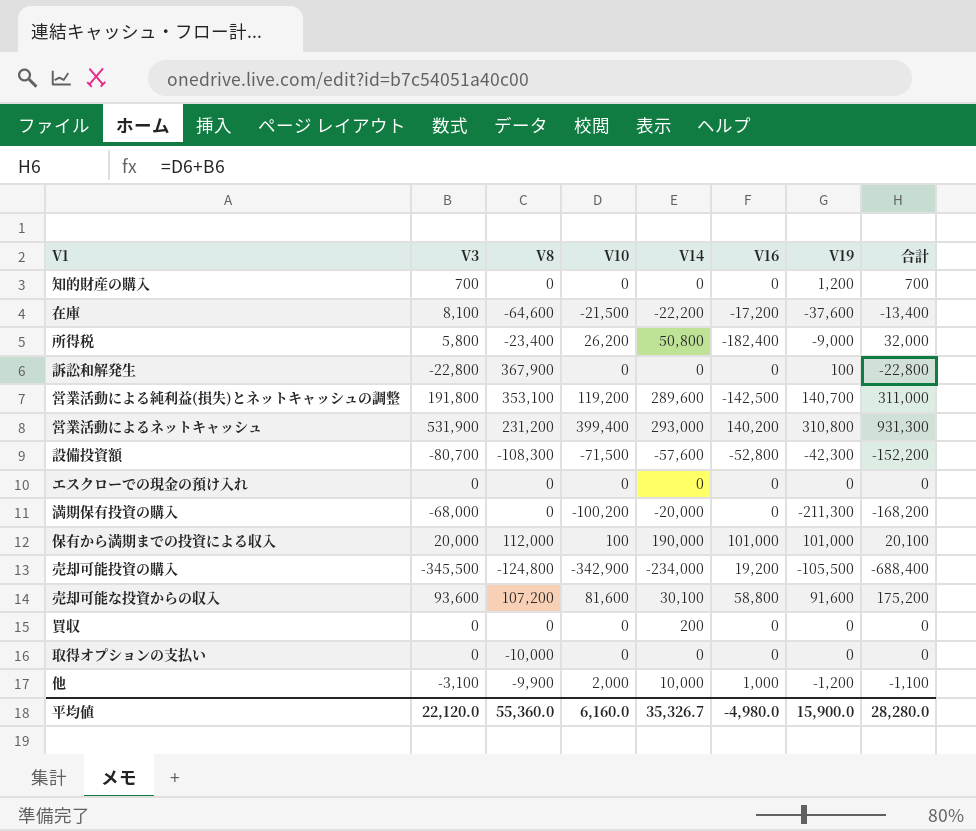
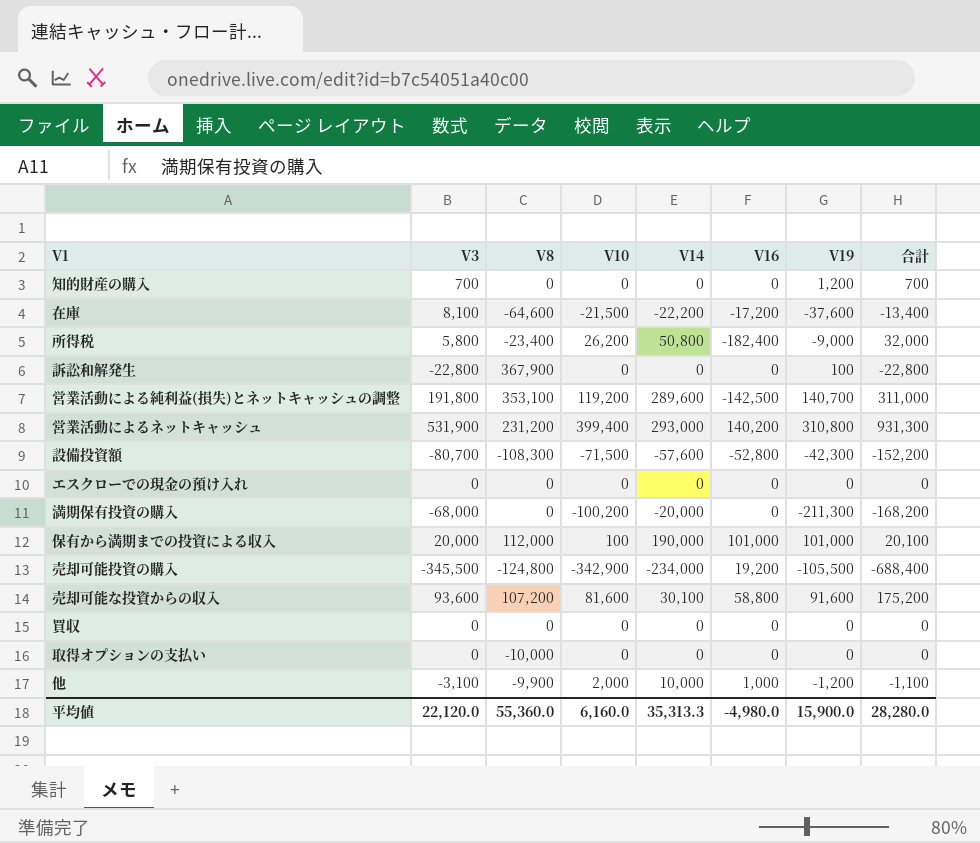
買収 | V14: 200 -> 0
平均値 | V14: 35,326.7 -> 35,313.3

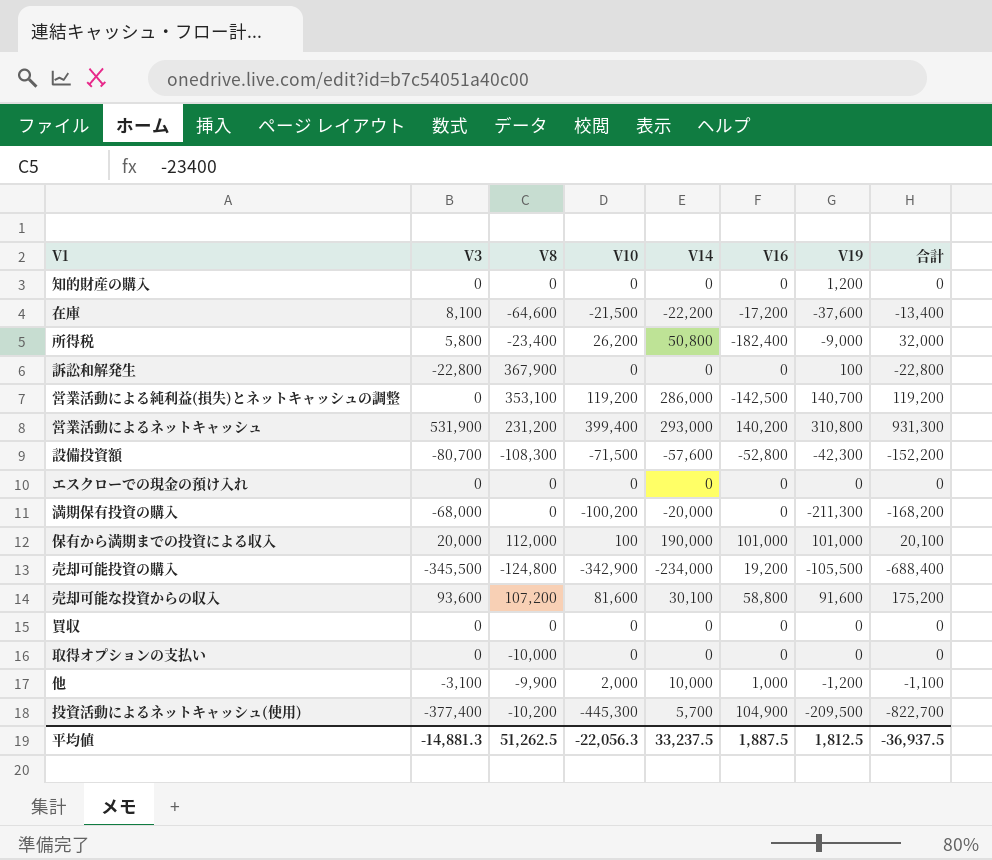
知的財産の購入 | V3: 700 -> 0
知的財産の購入 | 合計: 700 -> 0
営業活動による純利益(損失)とネットキャッシュの調整 | V3: 191,800 -> 0
営業活動による純利益(損失)とネットキャッシュの調整 | V14: 289,600 -> 286,000
営業活動による純利益(損失)とネットキャッシュの調整 | 合計: 311,000 -> 119,200
row 投資活動によるネットキャッシュ(使用): none -> -377,400 | -10,200 | -445,300 | 5,700 | 104,900 | -209,500 | -822,700
平均値 | V3: 22,120.0 -> -14,881.3
平均値 | V8: 55,360.0 -> 51,262.5
平均値 | V10: 6,160.0 -> -22,056.3
平均値 | V14: 35,313.3 -> 33,237.5
平均値 | V16: -4,980.0 -> 1,887.5
平均値 | V19: 15,900.0 -> 1,812.5
平均値 | 合計: 28,280.0 -> -36,937.5

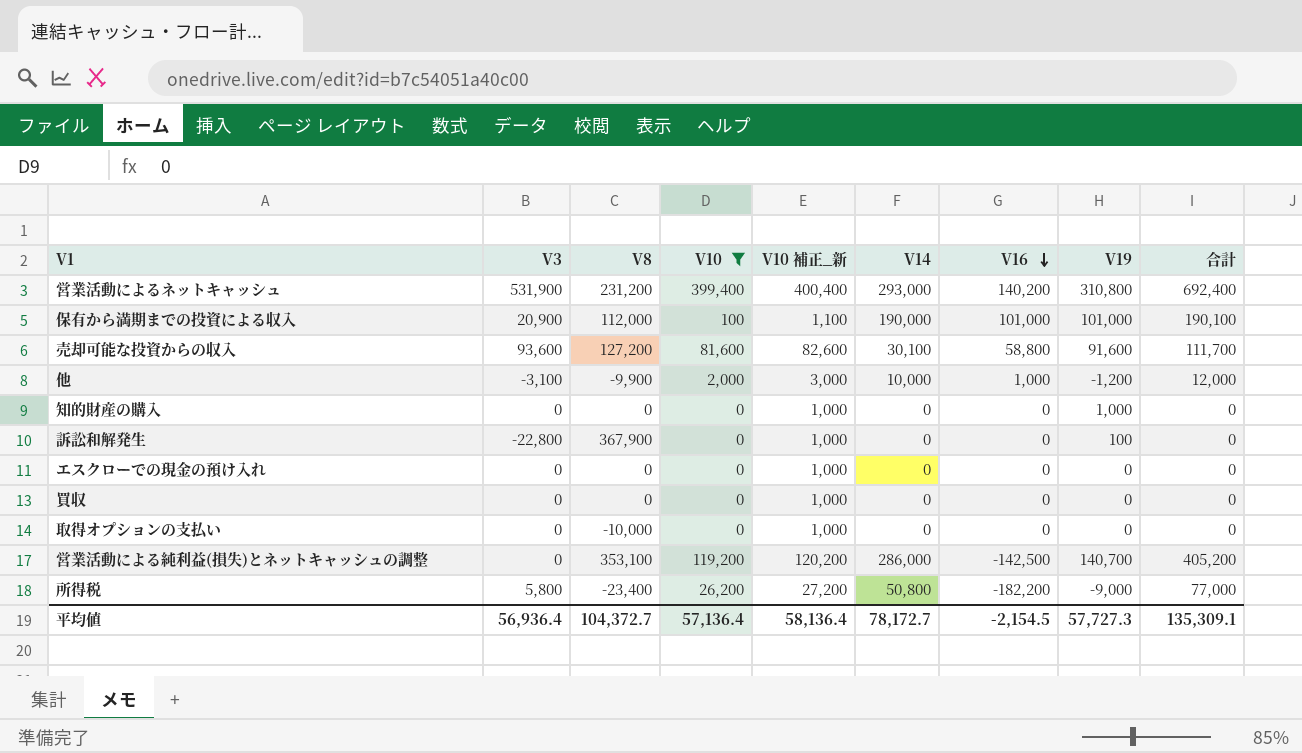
filter: none -> V10 >= 0
row order: none -> V16 descending
column V10 補正_新 | formula: none -> [V10] + 1000
column 合計 | formula: [V3] + [V10] -> [V10] + [V14]
保有から満期までの投資による収入 | V3: 20,000 -> 20,900
売却可能な投資からの収入 | V8: 107,200 -> 127,200
知的財産の購入 | V19: 1,200 -> 1,000
所得税 | V16: -182,400 -> -182,200
平均値 | V3: -14,881.3 -> 56,936.4
平均値 | V8: 51,262.5 -> 104,372.7
平均値 | V10: -22,056.3 -> 57,136.4
平均値 | V14: 33,237.5 -> 78,172.7
平均値 | V16: 1,887.5 -> -2,154.5
平均値 | V19: 1,812.5 -> 57,727.3
平均値 | 合計: -36,937.5 -> 135,309.1

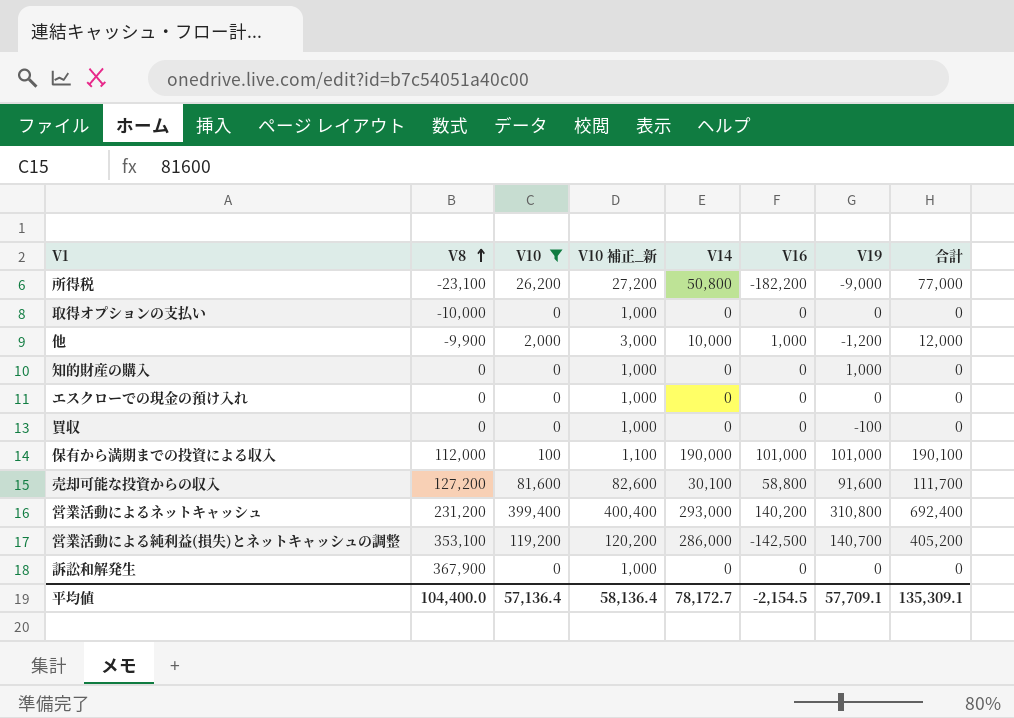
row order: V16 descending -> V8 ascending
column V3 | position: 2 -> none
所得税 | V8: -23,400 -> -23,100
買収 | V19: 0 -> -100
訴訟和解発生 | V19: 100 -> 0
平均値 | V8: 104,372.7 -> 104,400.0
平均値 | V19: 57,727.3 -> 57,709.1

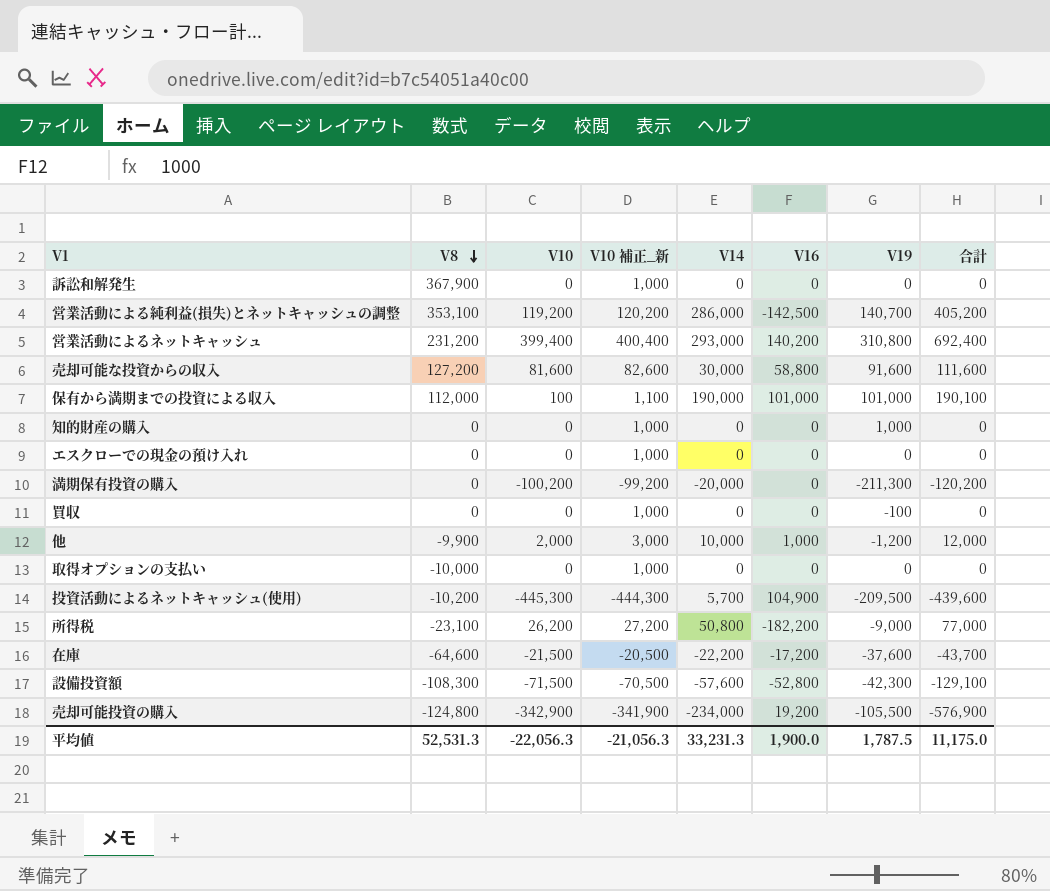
filter: V10 >= 0 -> none
row order: V8 ascending -> V8 descending
売却可能な投資からの収入 | V14: 30,100 -> 30,000
売却可能な投資からの収入 | 合計: 111,700 -> 111,600
平均値 | V8: 104,400.0 -> 52,531.3
平均値 | V10: 57,136.4 -> -22,056.3
平均値 | V10 補正_新: 58,136.4 -> -21,056.3
平均値 | V14: 78,172.7 -> 33,231.3
平均値 | V16: -2,154.5 -> 1,900.0
平均値 | V19: 57,709.1 -> 1,787.5
平均値 | 合計: 135,309.1 -> 11,175.0

